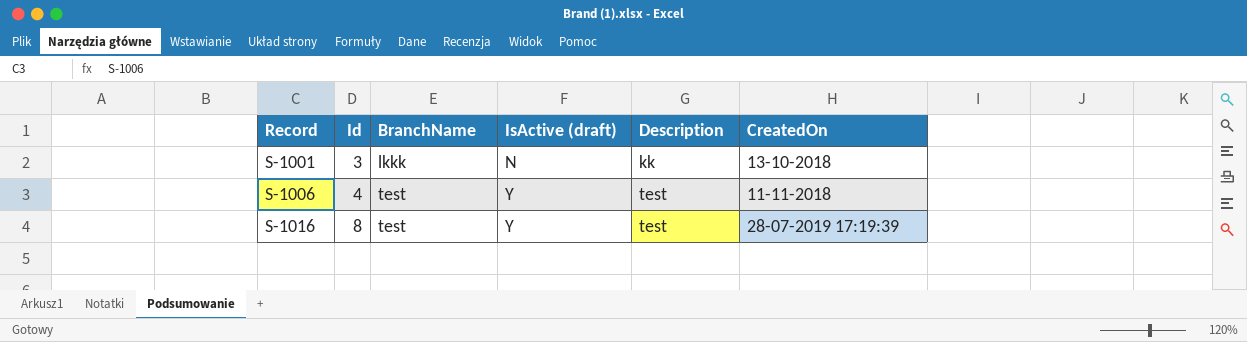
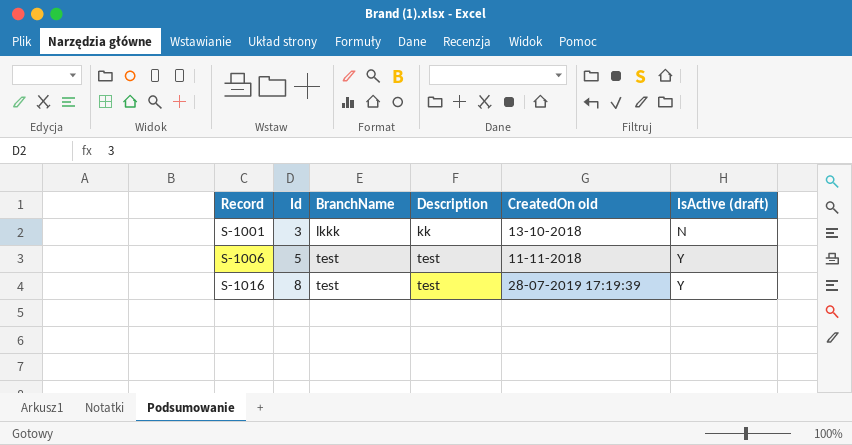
column name: CreatedOn -> CreatedOn old
column IsActive (draft) | position: 4 -> 6
S-1006 | Id: 4 -> 5

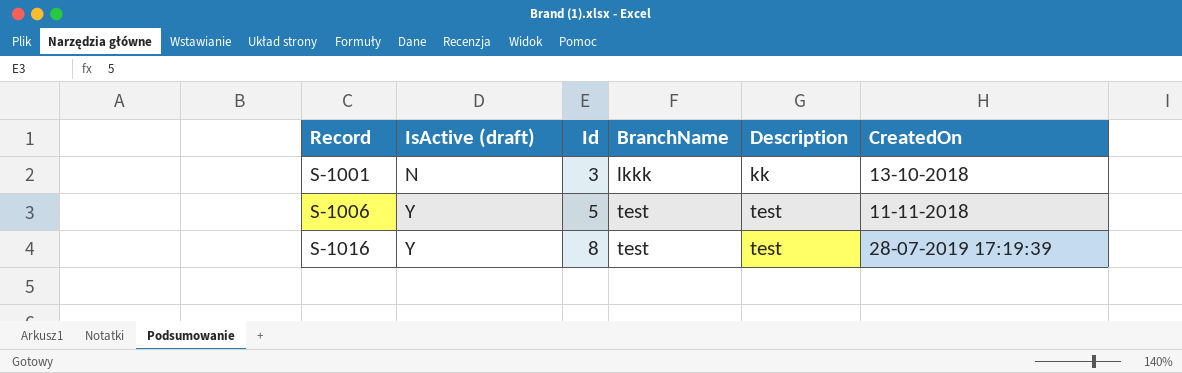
column IsActive (draft) | position: 6 -> 2
column name: CreatedOn old -> CreatedOn

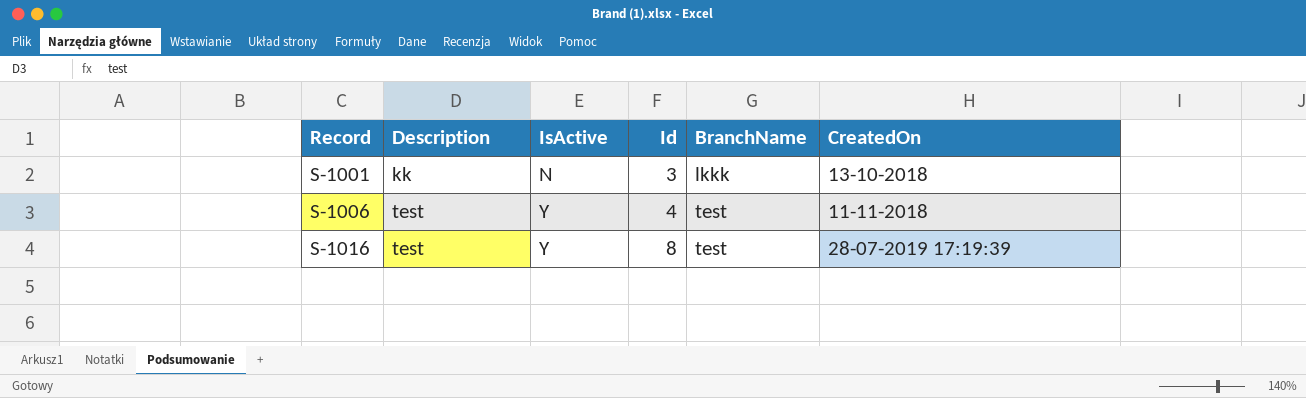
column Description | position: 5 -> 2
column name: IsActive (draft) -> IsActive
S-1006 | Id: 5 -> 4

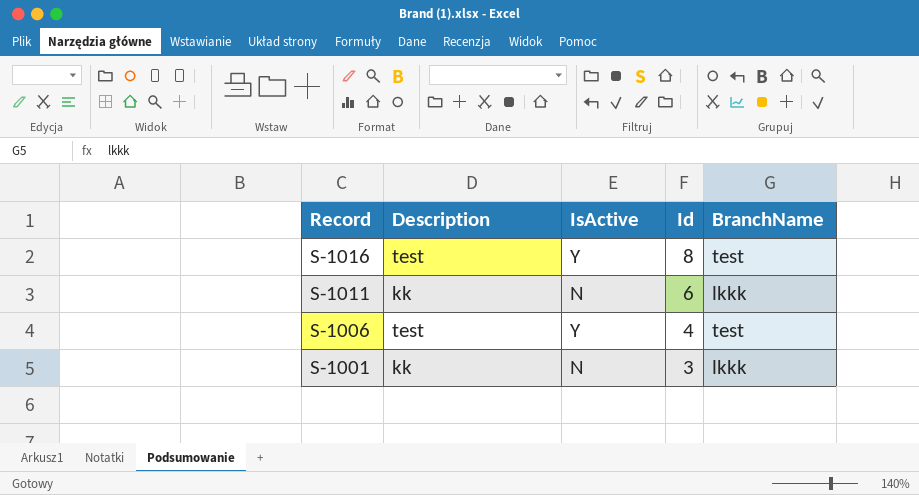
row order: Record ascending -> Record descending
column CreatedOn | position: 6 -> none
row S-1011: none -> kk | N | 6 | lkkk

